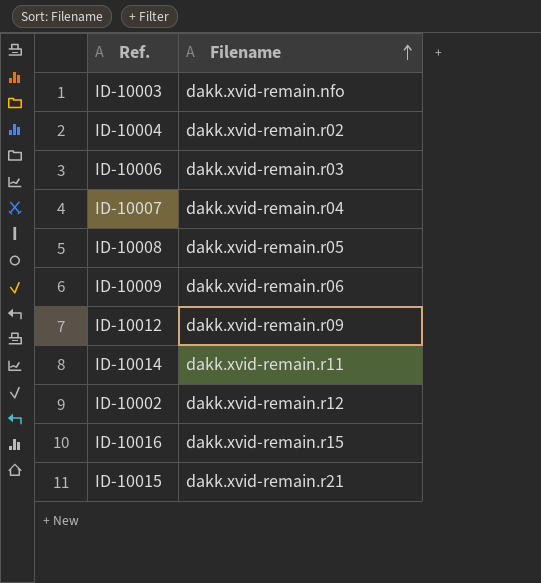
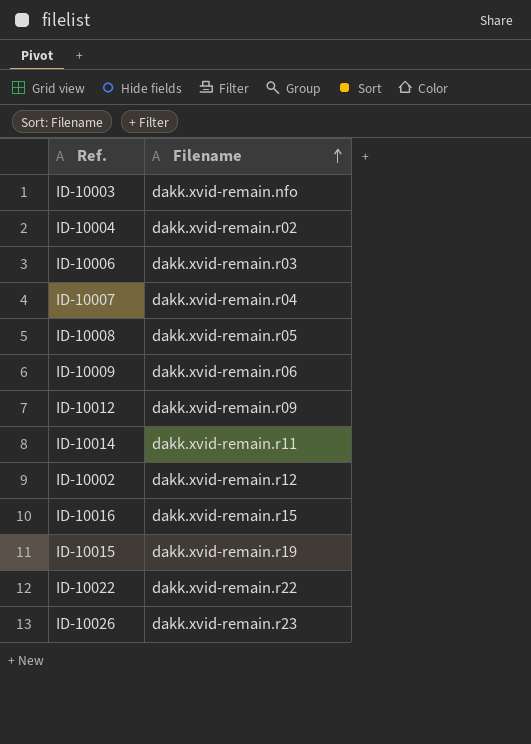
ID-10015 | Filename: dakk.xvid-remain.r21 -> dakk.xvid-remain.r19
row ID-10022: none -> dakk.xvid-remain.r22
row ID-10026: none -> dakk.xvid-remain.r23

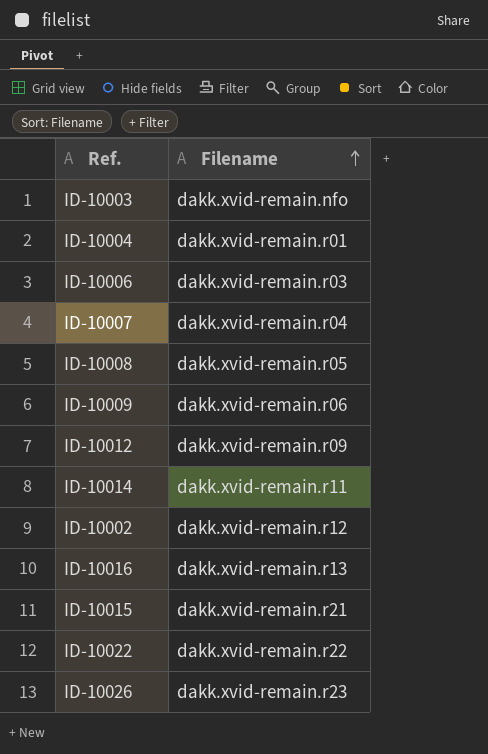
ID-10004 | Filename: dakk.xvid-remain.r02 -> dakk.xvid-remain.r01
ID-10016 | Filename: dakk.xvid-remain.r15 -> dakk.xvid-remain.r13
ID-10015 | Filename: dakk.xvid-remain.r19 -> dakk.xvid-remain.r21

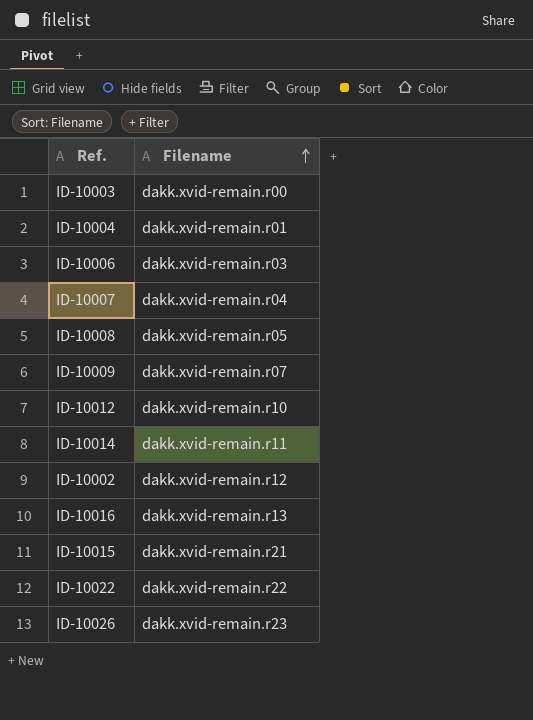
ID-10003 | Filename: dakk.xvid-remain.nfo -> dakk.xvid-remain.r00
ID-10009 | Filename: dakk.xvid-remain.r06 -> dakk.xvid-remain.r07
ID-10012 | Filename: dakk.xvid-remain.r09 -> dakk.xvid-remain.r10

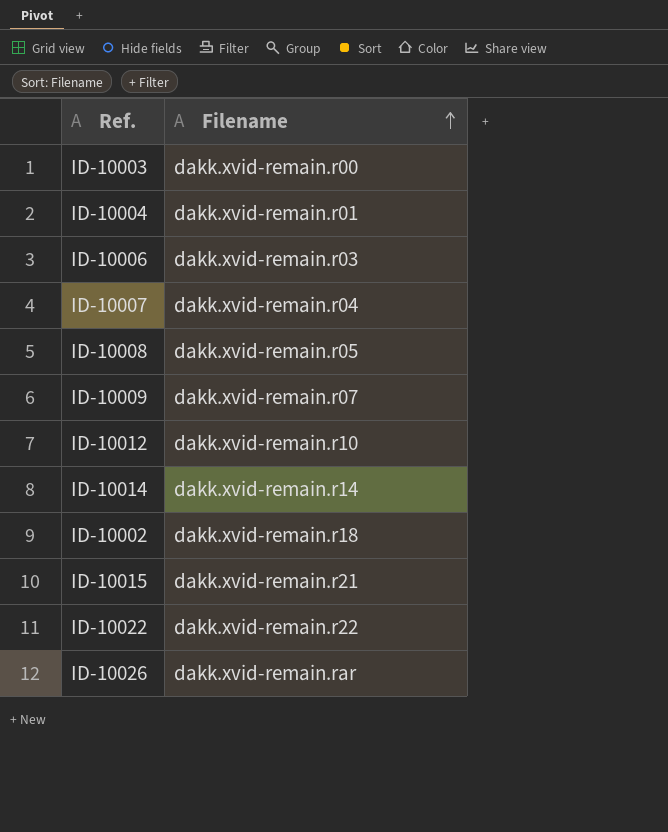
row ID-10016: dakk.xvid-remain.r13 -> none
ID-10014 | Filename: dakk.xvid-remain.r11 -> dakk.xvid-remain.r14
ID-10002 | Filename: dakk.xvid-remain.r12 -> dakk.xvid-remain.r18
ID-10026 | Filename: dakk.xvid-remain.r23 -> dakk.xvid-remain.rar

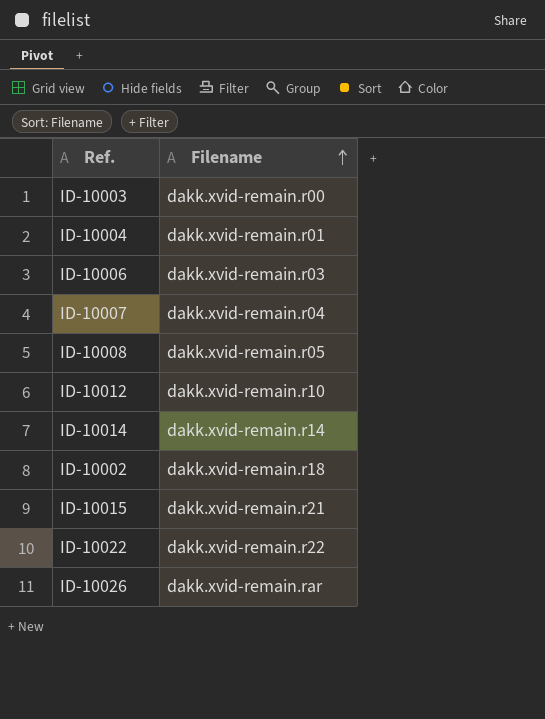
row ID-10009: dakk.xvid-remain.r07 -> none

